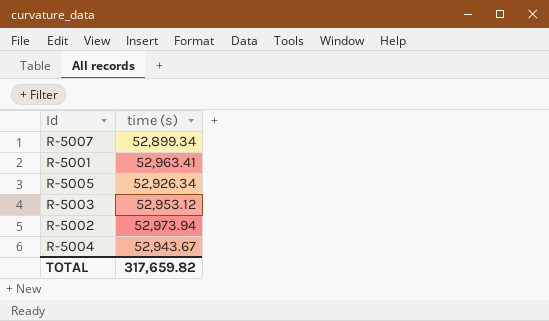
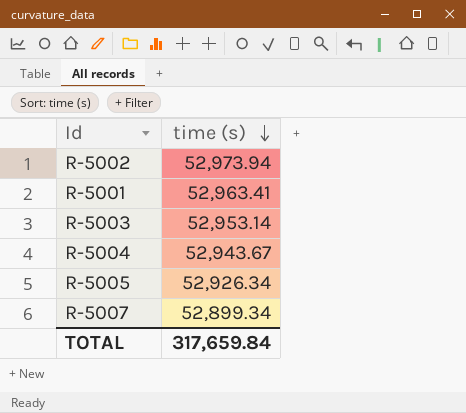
row order: none -> time (s) descending
R-5003 | time (s): 52,953.12 -> 52,953.14
TOTAL | time (s): 317,659.82 -> 317,659.84

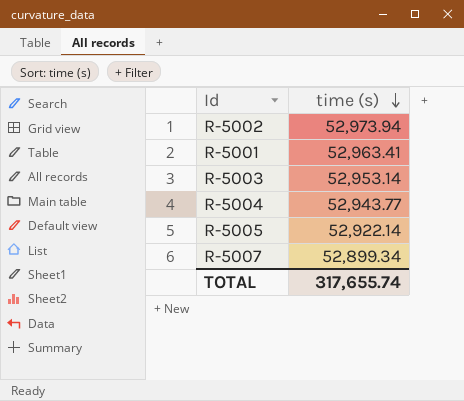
R-5004 | time (s): 52,943.67 -> 52,943.77
R-5005 | time (s): 52,926.34 -> 52,922.14
TOTAL | time (s): 317,659.84 -> 317,655.74

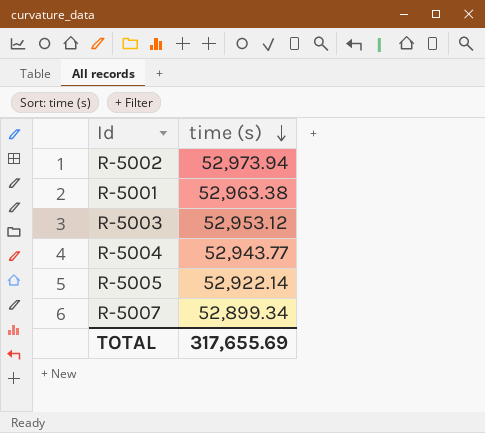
R-5001 | time (s): 52,963.41 -> 52,963.38
R-5003 | time (s): 52,953.14 -> 52,953.12
TOTAL | time (s): 317,655.74 -> 317,655.69

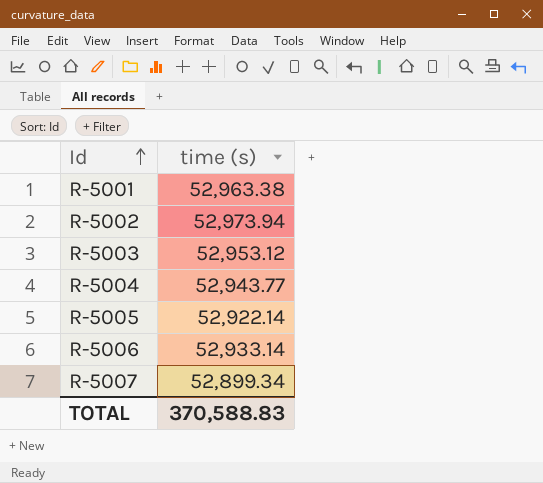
row order: time (s) descending -> Id ascending
row R-5006: none -> 52,933.14
TOTAL | time (s): 317,655.69 -> 370,588.83

